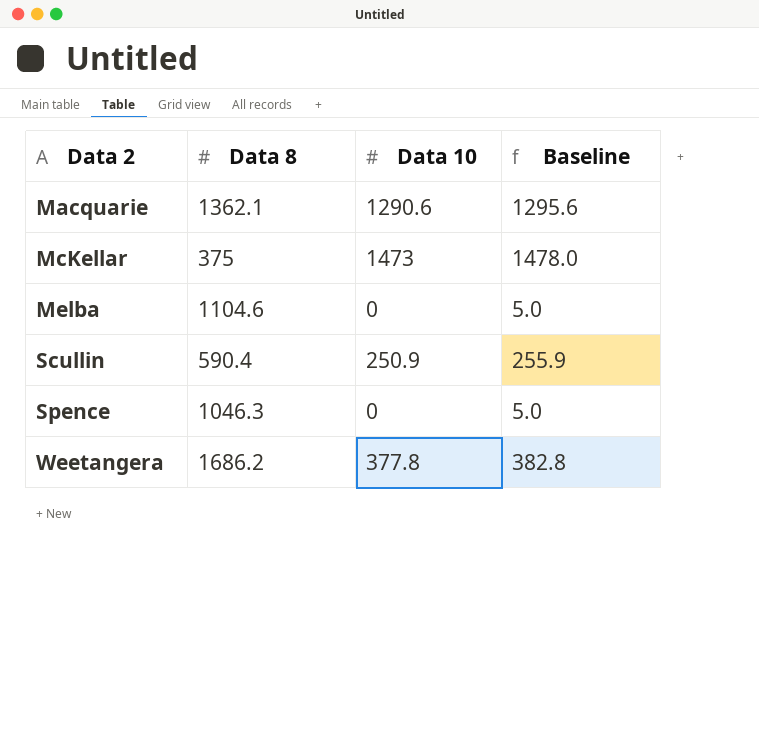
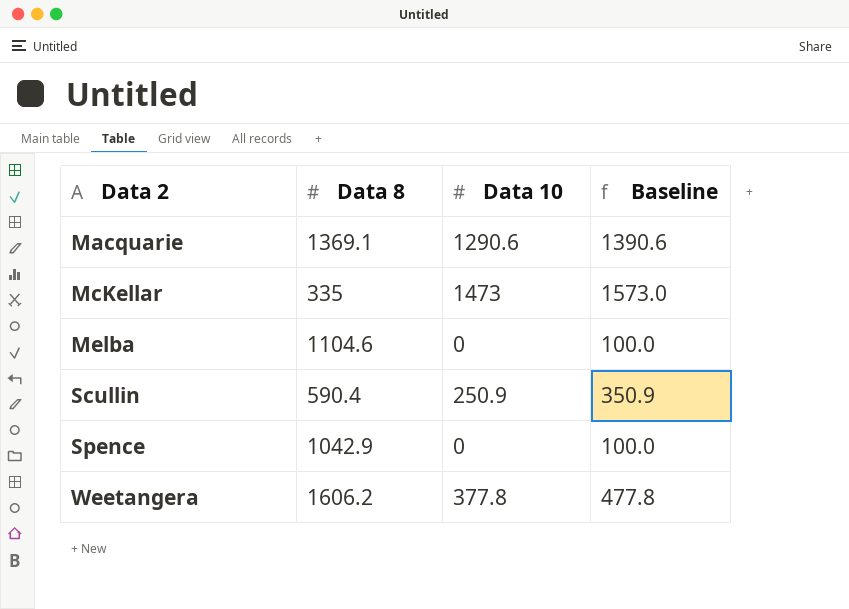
column Baseline | formula: [Data 10] + 5 -> [Data 10] + 100
Macquarie | Data 8: 1362.1 -> 1369.1
McKellar | Data 8: 375 -> 335
Spence | Data 8: 1046.3 -> 1042.9
Weetangera | Data 8: 1686.2 -> 1606.2

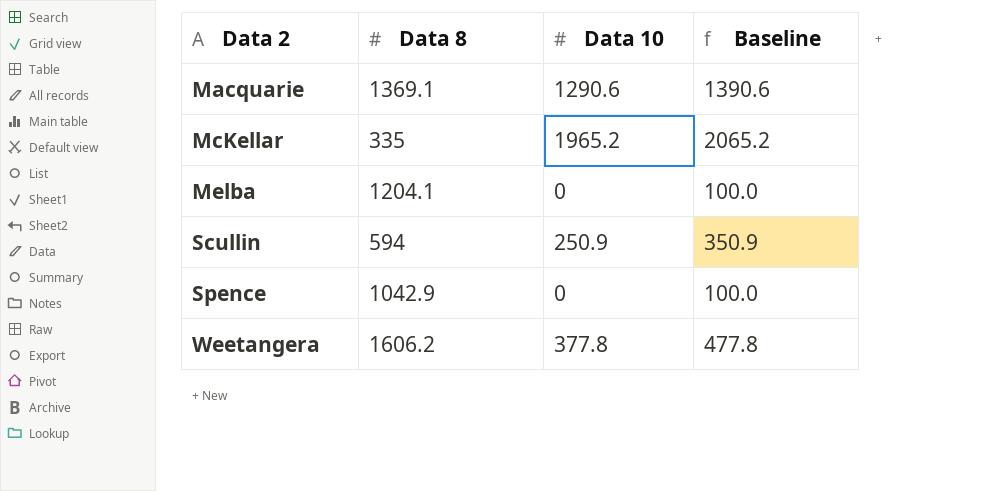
McKellar | Data 10: 1473 -> 1965.2
McKellar | Baseline: 1573.0 -> 2065.2
Melba | Data 8: 1104.6 -> 1204.1
Scullin | Data 8: 590.4 -> 594

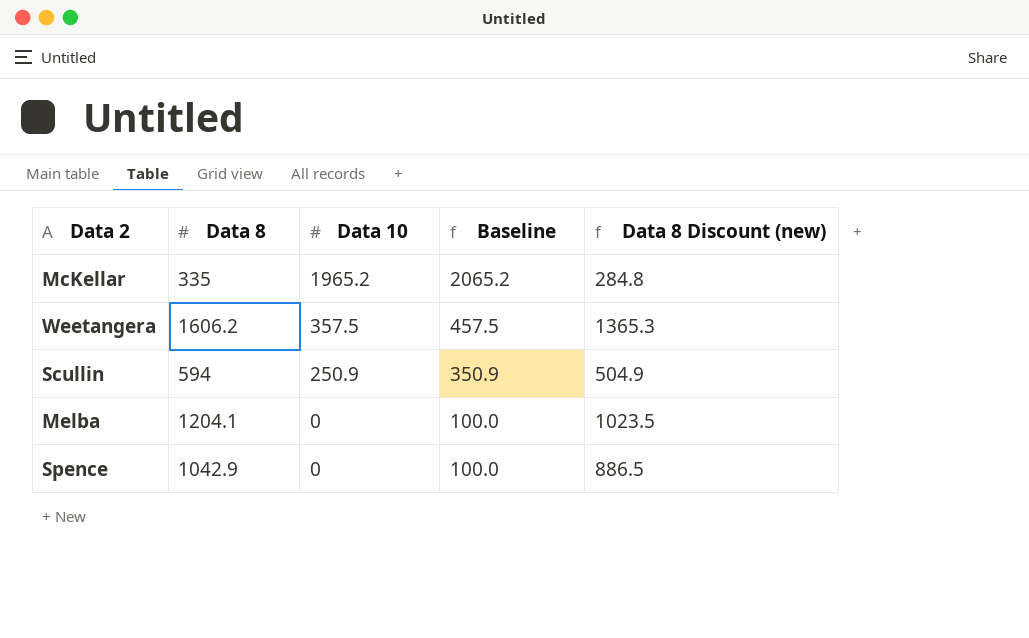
row order: Data 2 ascending -> Data 10 descending
column Data 8 Discount (new) | formula: none -> [Data 8] * 0.85
row Macquarie: 1369.1 | 1290.6 | 1390.6 -> none
Weetangera | Data 10: 377.8 -> 357.5
Weetangera | Baseline: 477.8 -> 457.5

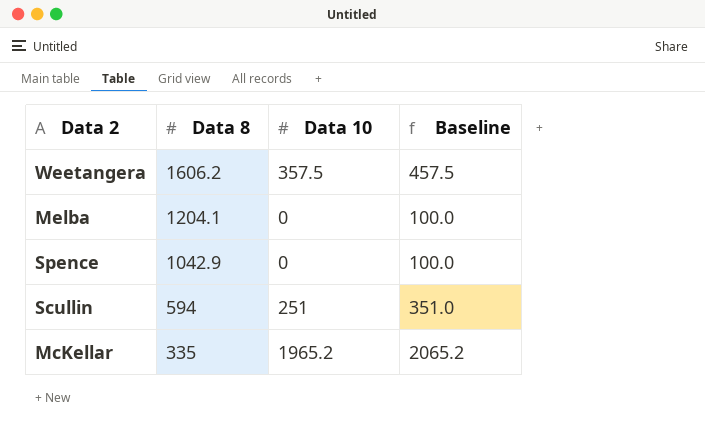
row order: Data 10 descending -> Data 8 descending
column Data 8 Discount (new) | formula: [Data 8] * 0.85 -> none
Scullin | Data 10: 250.9 -> 251
Scullin | Baseline: 350.9 -> 351.0

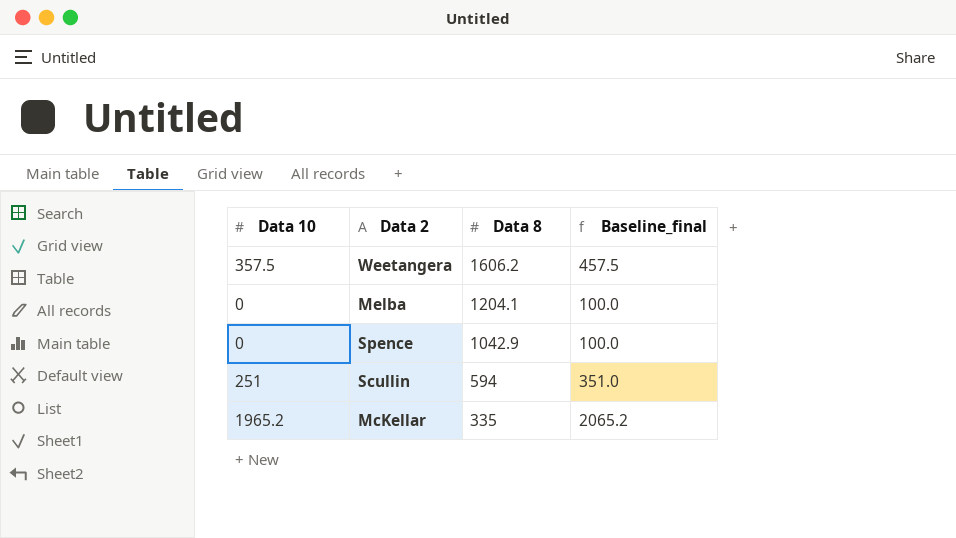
column Data 10 | position: 3 -> 1
column name: Baseline -> Baseline_final

